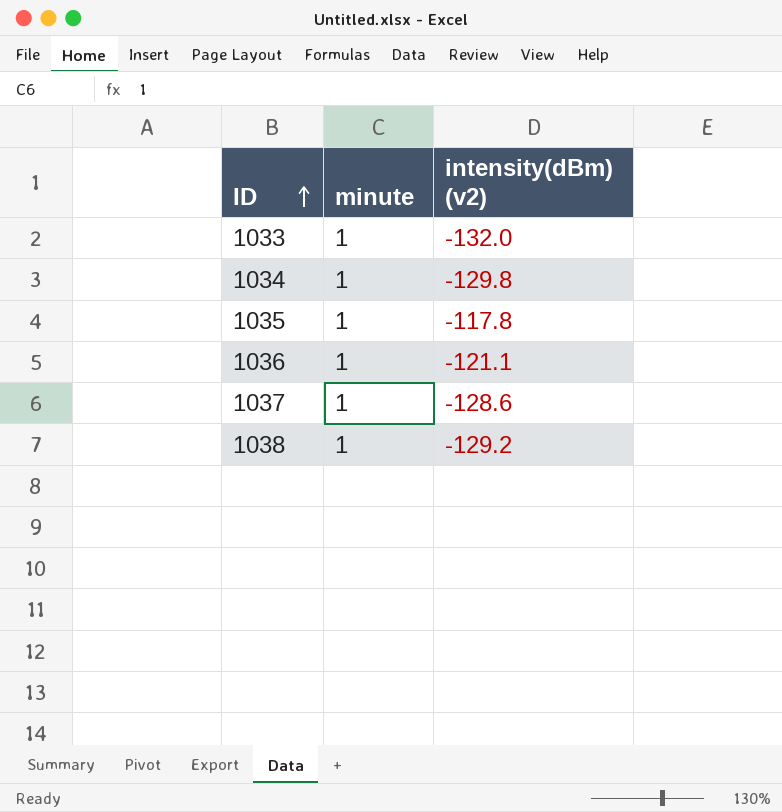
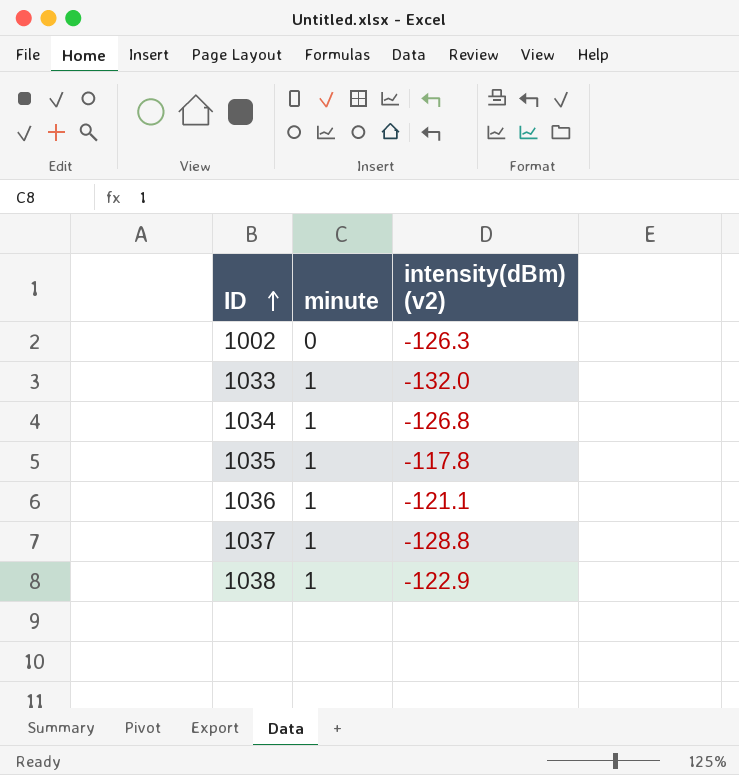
row 1002: none -> 0 | -126.3
1034 | intensity(dBm) (v2): -129.8 -> -126.8
1037 | intensity(dBm) (v2): -128.6 -> -128.8
1038 | intensity(dBm) (v2): -129.2 -> -122.9

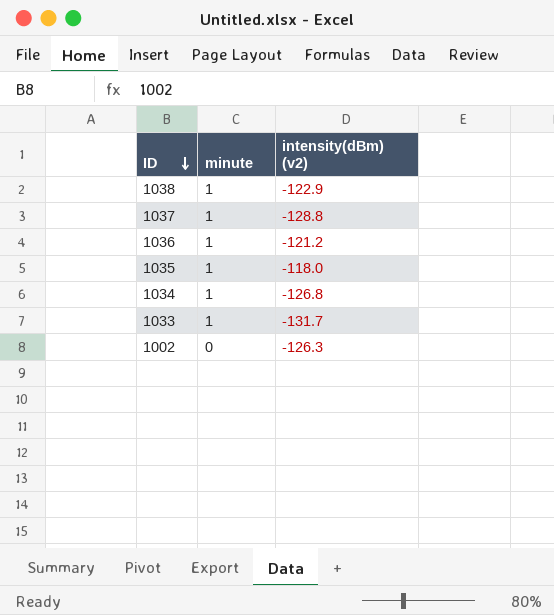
row order: ID ascending -> ID descending
1036 | intensity(dBm) (v2): -121.1 -> -121.2
1035 | intensity(dBm) (v2): -117.8 -> -118.0
1033 | intensity(dBm) (v2): -132.0 -> -131.7

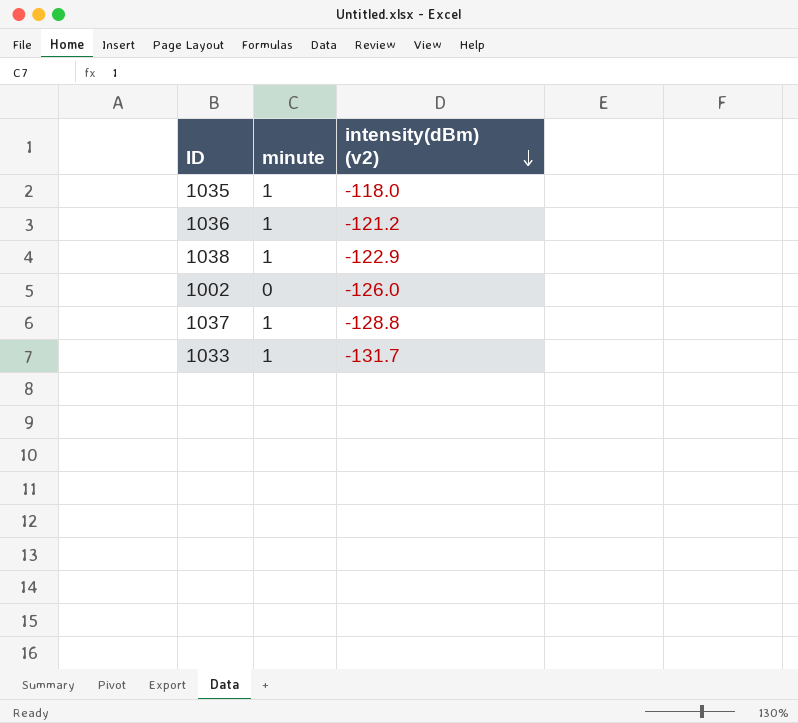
row order: ID descending -> intensity(dBm) (v2) descending
row 1034: 1 | -126.8 -> none
1002 | intensity(dBm) (v2): -126.3 -> -126.0

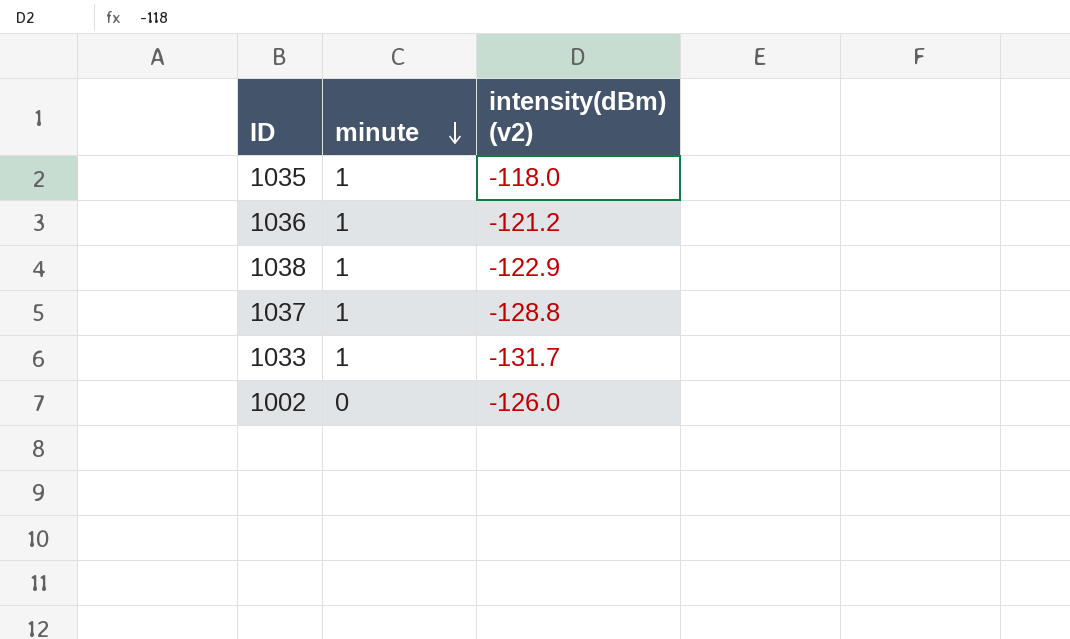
row order: intensity(dBm) (v2) descending -> minute descending

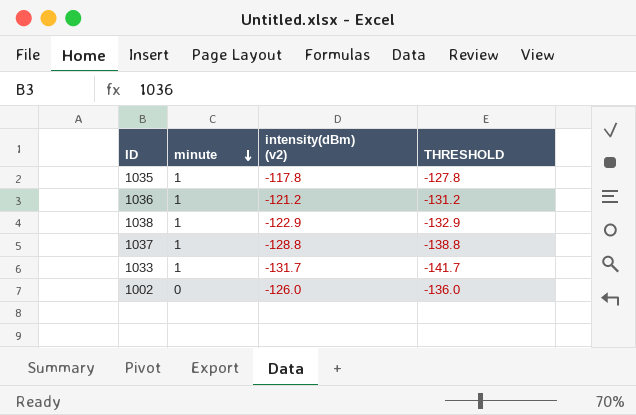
column THRESHOLD | formula: none -> [intensity(dBm) (v2)] - 10
1035 | intensity(dBm) (v2): -118.0 -> -117.8

